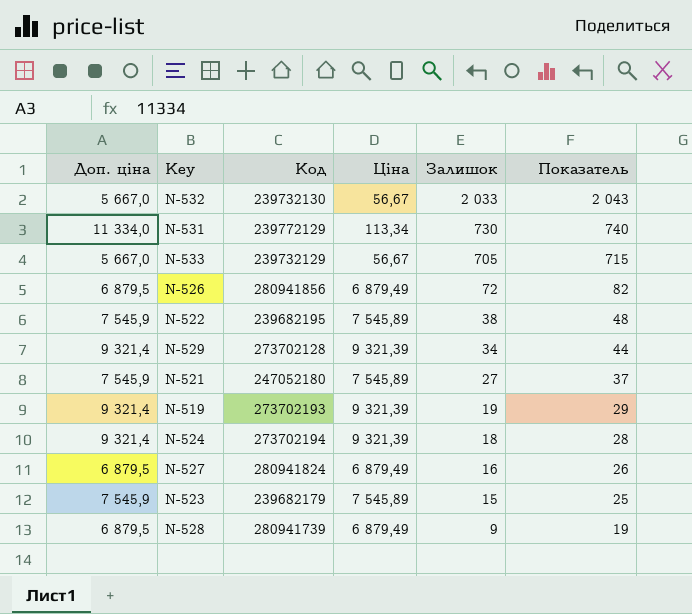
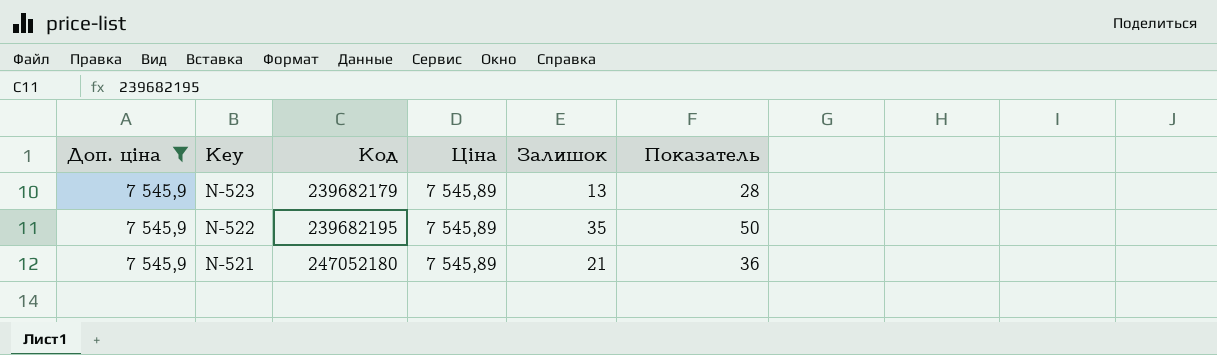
filter: none -> Доп. ціна = 7 545,9
row order: Залишок descending -> Key descending
column Показатель | formula: [Залишок] + 10 -> [Залишок] + 15
N-523 | Залишок: 15 -> 13
N-522 | Залишок: 38 -> 35
N-521 | Залишок: 27 -> 21

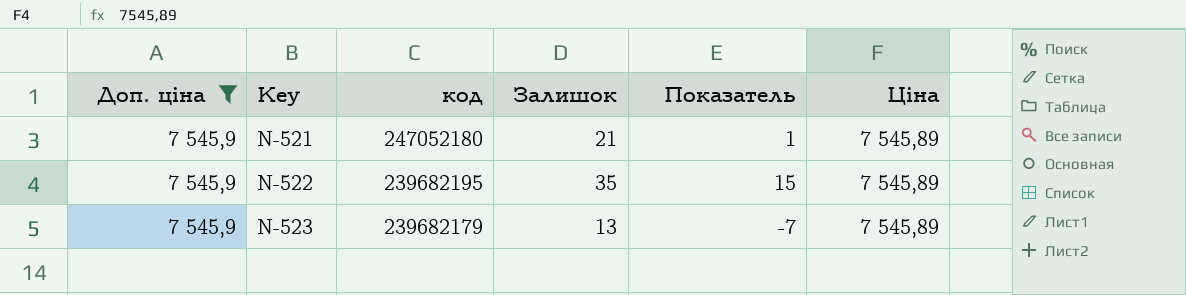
row order: Key descending -> Key ascending
column name: Код -> код
column Показатель | formula: [Залишок] + 15 -> [Залишок] - 20
column Ціна | position: 4 -> 6

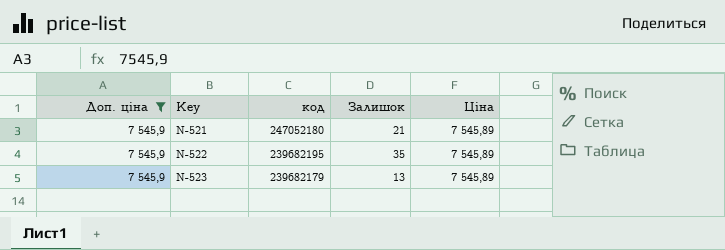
column Показатель | formula: [Залишок] - 20 -> none

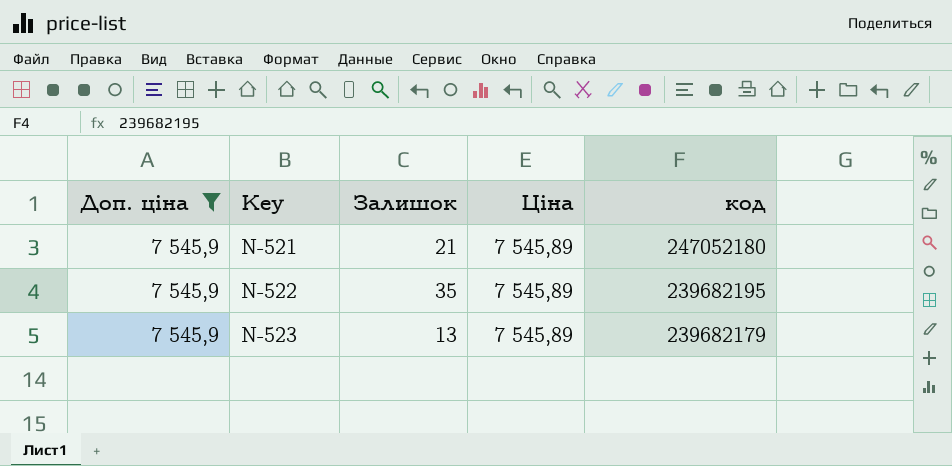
column код | position: 3 -> 5

